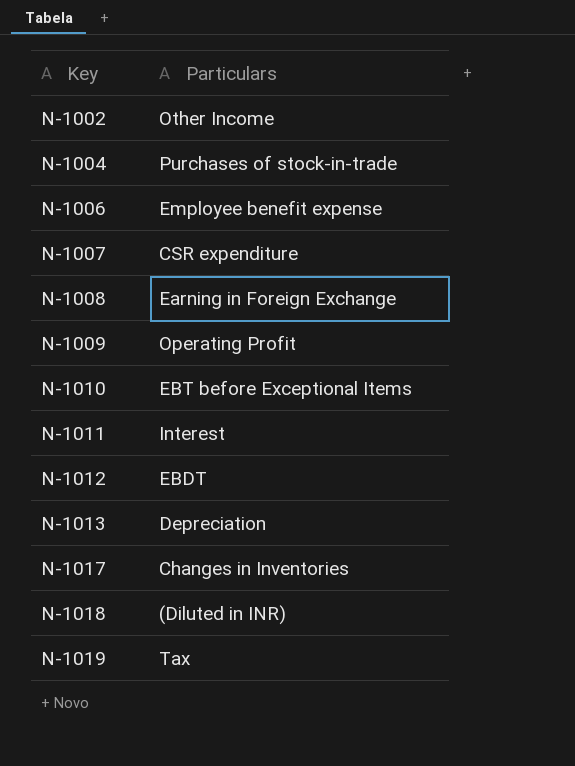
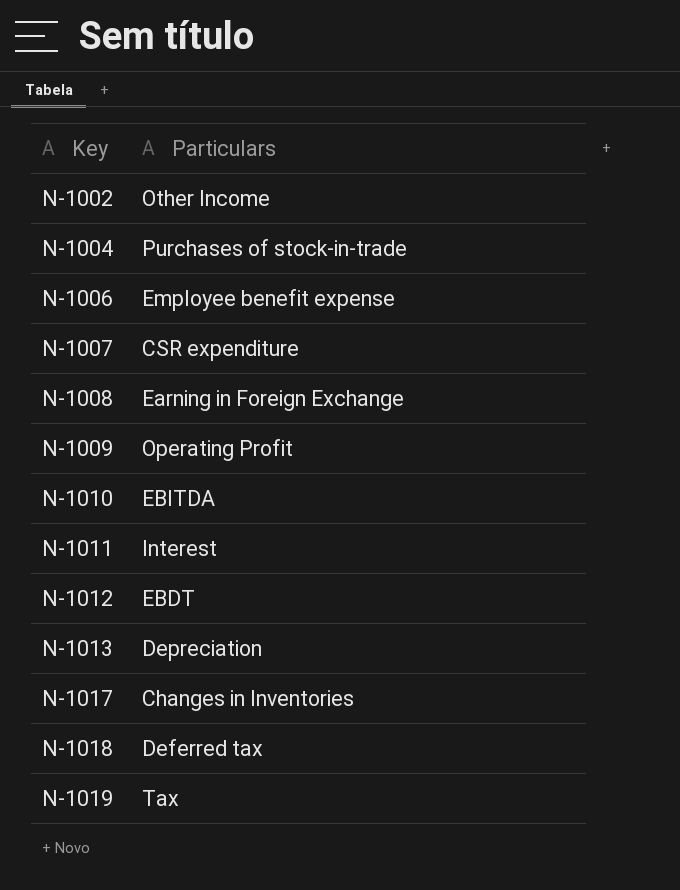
N-1010 | Particulars: EBT before Exceptional Items -> EBITDA
N-1018 | Particulars: (Diluted in INR) -> Deferred tax

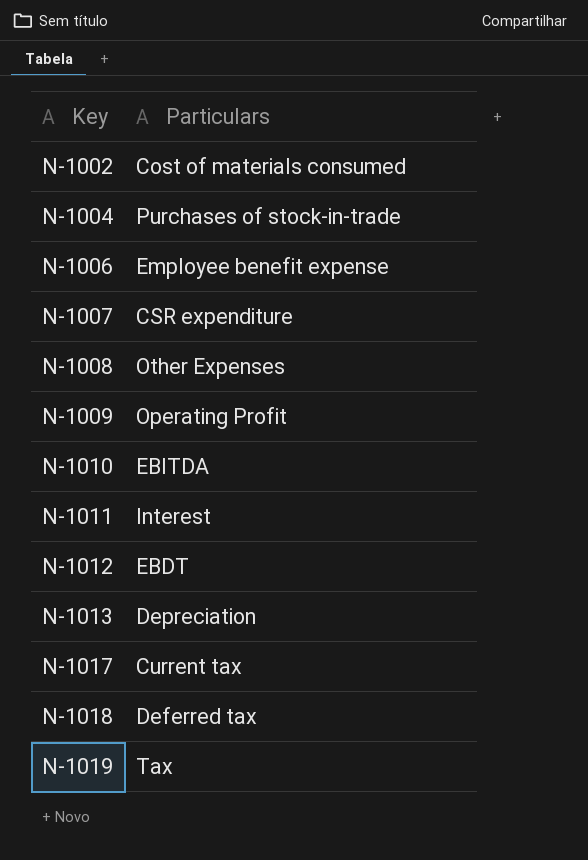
N-1002 | Particulars: Other Income -> Cost of materials consumed
N-1008 | Particulars: Earning in Foreign Exchange -> Other Expenses
N-1017 | Particulars: Changes in Inventories -> Current tax

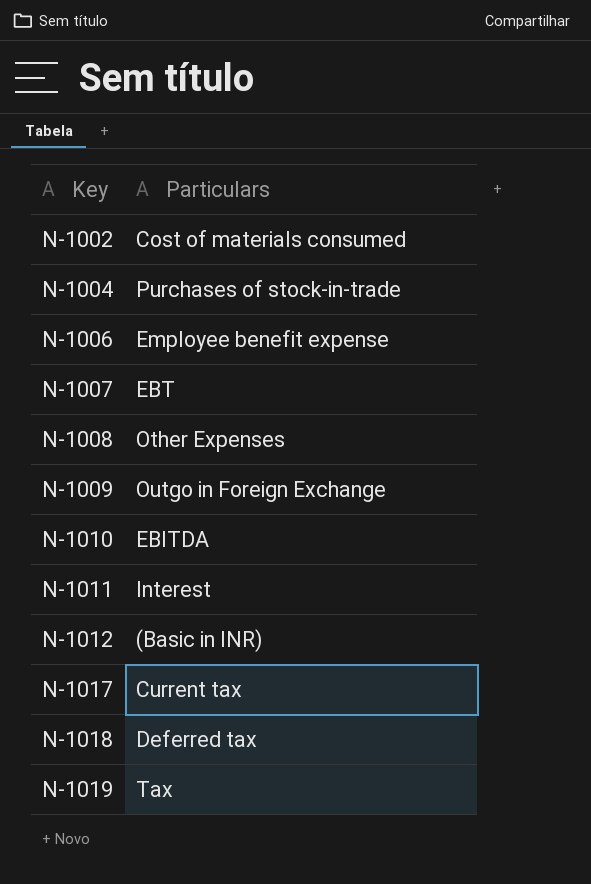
row N-1013: Depreciation -> none
N-1007 | Particulars: CSR expenditure -> EBT
N-1009 | Particulars: Operating Profit -> Outgo in Foreign Exchange
N-1012 | Particulars: EBDT -> (Basic in INR)

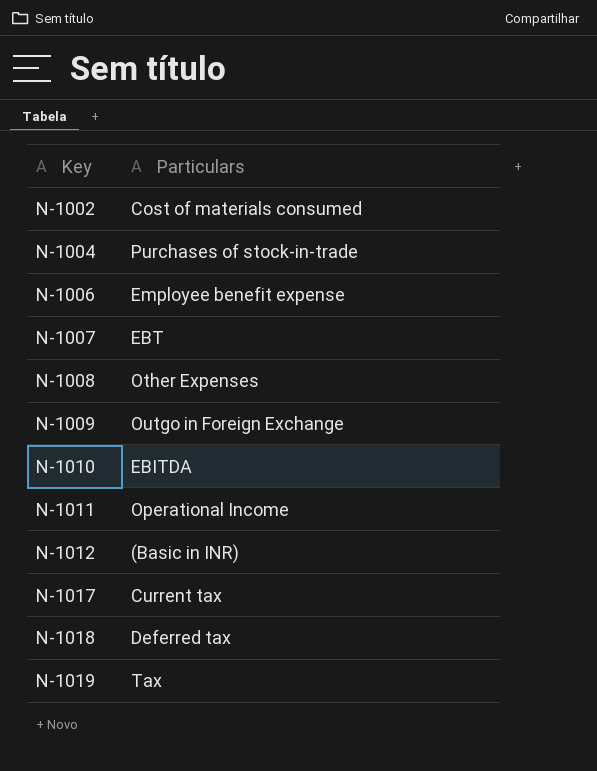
N-1011 | Particulars: Interest -> Operational Income

